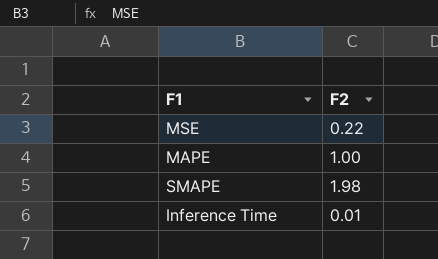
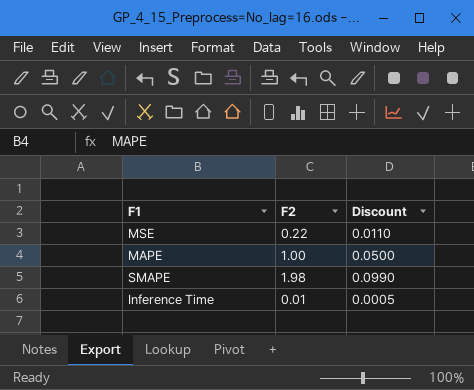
column Discount | formula: none -> [F2] * 0.05

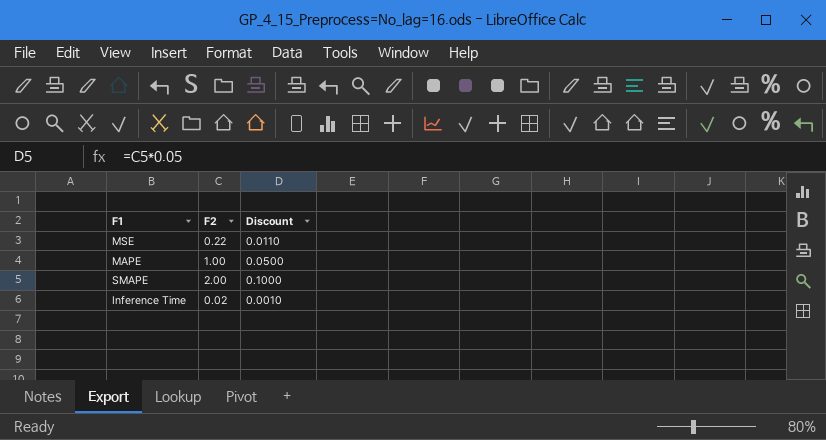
SMAPE | F2: 1.98 -> 2.00
SMAPE | Discount: 0.0990 -> 0.1000
Inference Time | F2: 0.01 -> 0.02
Inference Time | Discount: 0.0005 -> 0.0010

